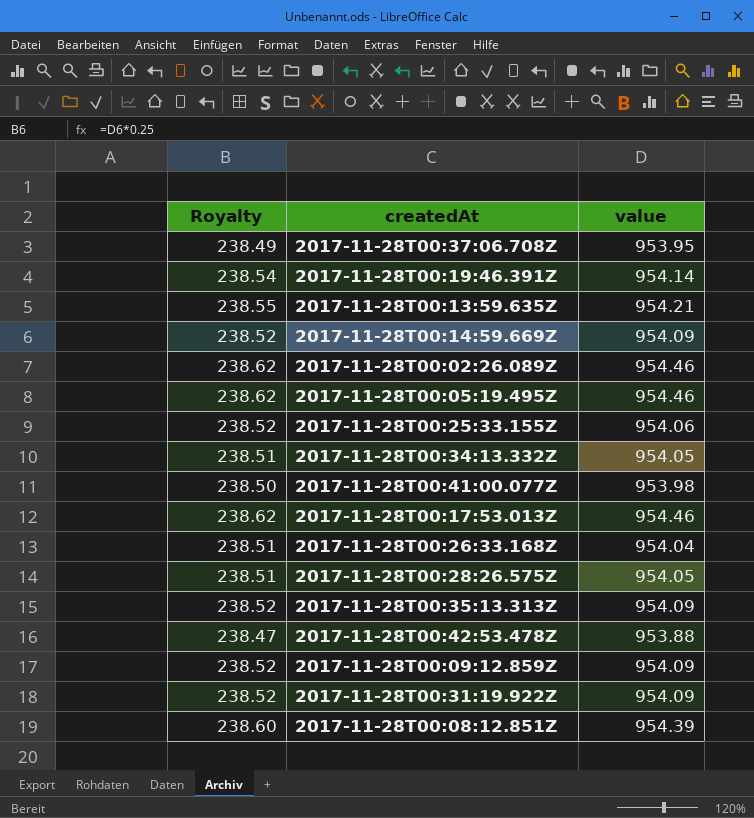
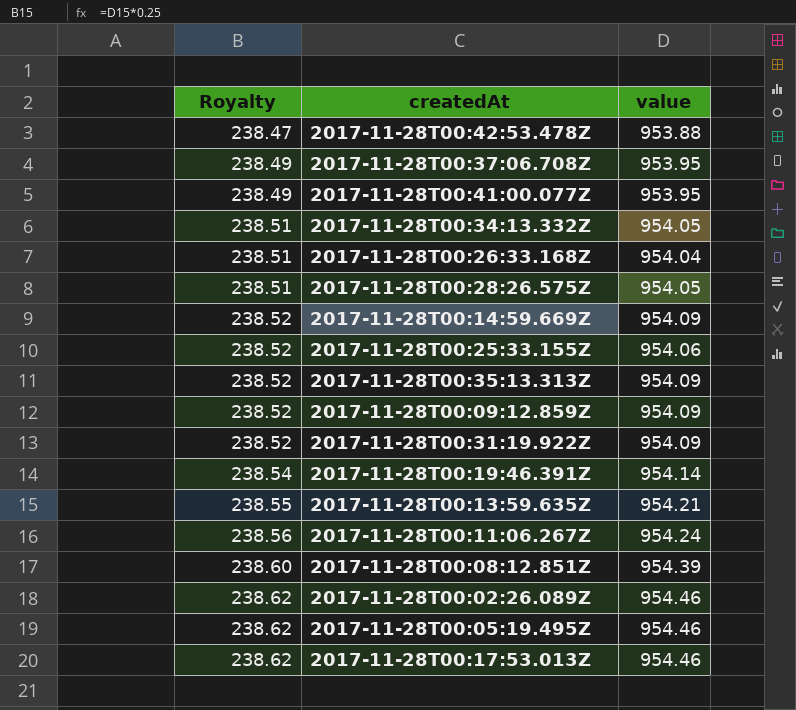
row order: none -> Royalty ascending
2017-11-28T00:41:00.077Z | Royalty: 238.50 -> 238.49
2017-11-28T00:41:00.077Z | value: 953.98 -> 953.95
row 2017-11-28T00:11:06.267Z: none -> 238.56 | 954.24

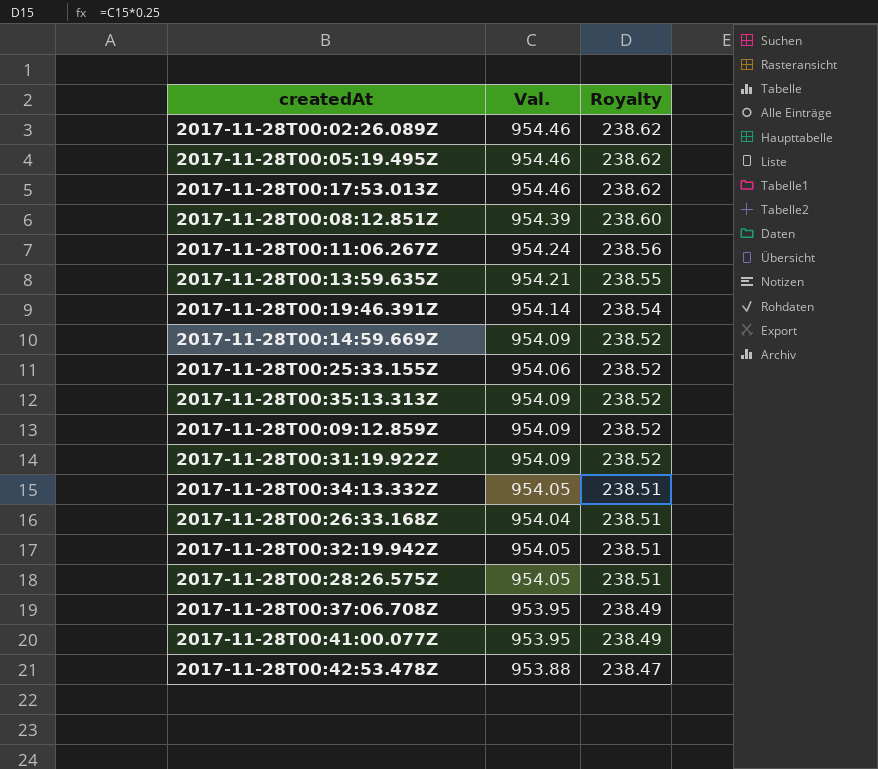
row order: Royalty ascending -> Royalty descending
column name: value -> Val.
column Royalty | position: 1 -> 3
row 2017-11-28T00:32:19.942Z: none -> 954.05 | 238.51

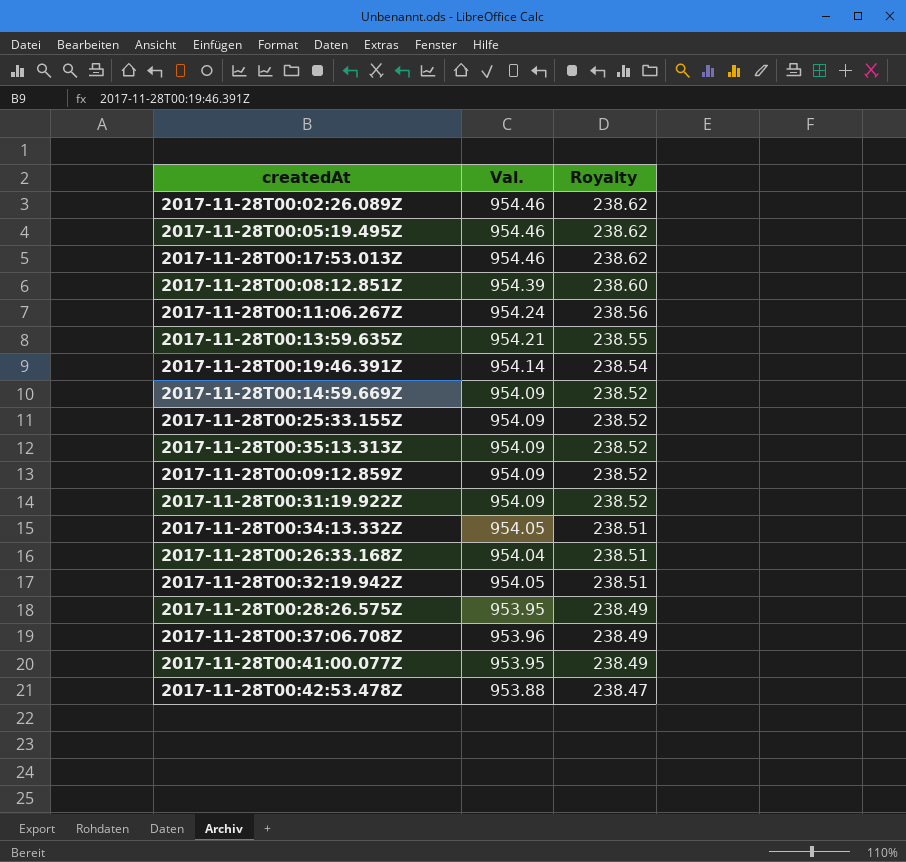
2017-11-28T00:25:33.155Z | Val.: 954.06 -> 954.09
2017-11-28T00:28:26.575Z | Val.: 954.05 -> 953.95
2017-11-28T00:28:26.575Z | Royalty: 238.51 -> 238.49
2017-11-28T00:37:06.708Z | Val.: 953.95 -> 953.96

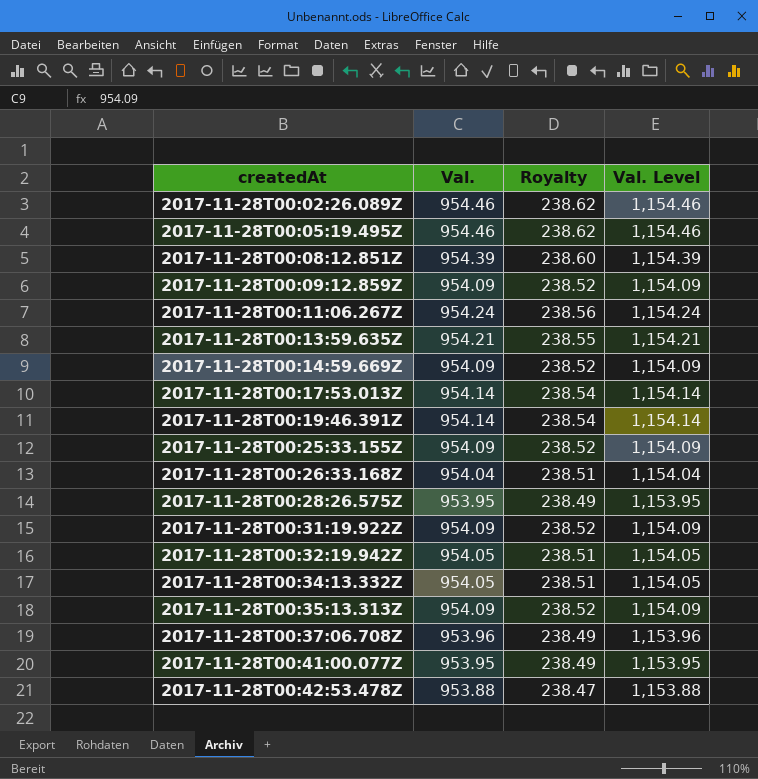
row order: Royalty descending -> createdAt ascending
column Val. Level | formula: none -> [Val.] + 200
2017-11-28T00:17:53.013Z | Val.: 954.46 -> 954.14
2017-11-28T00:17:53.013Z | Royalty: 238.62 -> 238.54

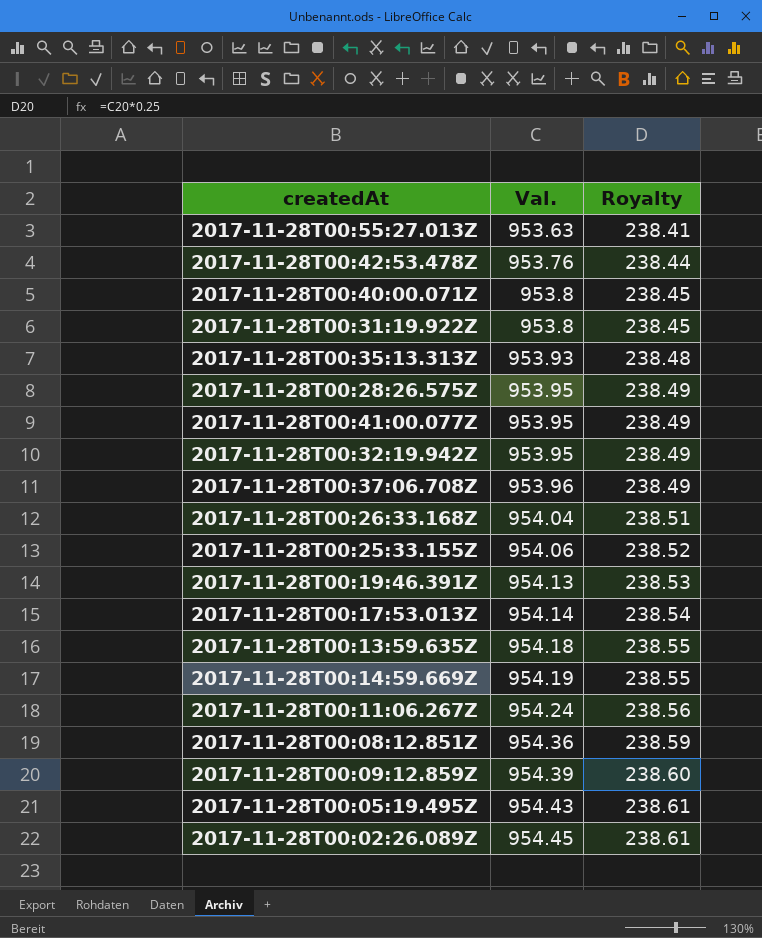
row order: createdAt ascending -> Val. ascending
column Val. Level | formula: [Val.] + 200 -> none
row 2017-11-28T00:34:13.332Z: 954.05 | 238.51 | 1,154.05 -> none
row 2017-11-28T00:55:27.013Z: none -> 953.63 | 238.41
2017-11-28T00:42:53.478Z | Val.: 953.88 -> 953.76
2017-11-28T00:42:53.478Z | Royalty: 238.47 -> 238.44
row 2017-11-28T00:40:00.071Z: none -> 953.8 | 238.45
2017-11-28T00:31:19.922Z | Val.: 954.09 -> 953.8
2017-11-28T00:31:19.922Z | Royalty: 238.52 -> 238.45
2017-11-28T00:35:13.313Z | Val.: 954.09 -> 953.93
2017-11-28T00:35:13.313Z | Royalty: 238.52 -> 238.48
2017-11-28T00:32:19.942Z | Val.: 954.05 -> 953.95
2017-11-28T00:32:19.942Z | Royalty: 238.51 -> 238.49
2017-11-28T00:25:33.155Z | Val.: 954.09 -> 954.06
2017-11-28T00:19:46.391Z | Val.: 954.14 -> 954.13
2017-11-28T00:19:46.391Z | Royalty: 238.54 -> 238.53
2017-11-28T00:13:59.635Z | Val.: 954.21 -> 954.18
2017-11-28T00:14:59.669Z | Val.: 954.09 -> 954.19
2017-11-28T00:14:59.669Z | Royalty: 238.52 -> 238.55
2017-11-28T00:08:12.851Z | Val.: 954.39 -> 954.36
2017-11-28T00:08:12.851Z | Royalty: 238.60 -> 238.59
2017-11-28T00:09:12.859Z | Val.: 954.09 -> 954.39
2017-11-28T00:09:12.859Z | Royalty: 238.52 -> 238.60
2017-11-28T00:05:19.495Z | Val.: 954.46 -> 954.43
2017-11-28T00:05:19.495Z | Royalty: 238.62 -> 238.61
2017-11-28T00:02:26.089Z | Val.: 954.46 -> 954.45
2017-11-28T00:02:26.089Z | Royalty: 238.62 -> 238.61

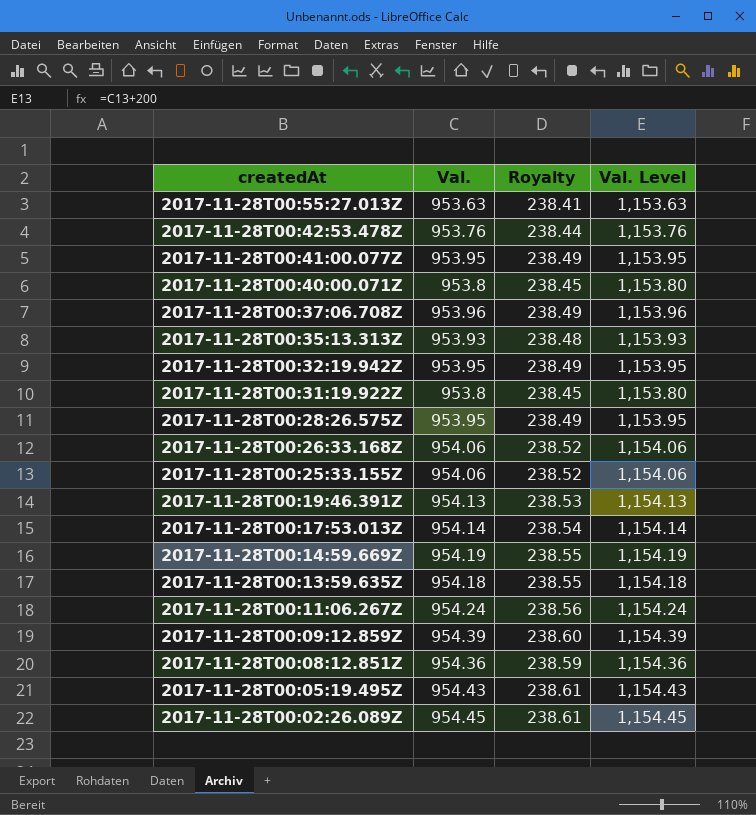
row order: Val. ascending -> createdAt descending
column Val. Level | formula: none -> [Val.] + 200
2017-11-28T00:26:33.168Z | Val.: 954.04 -> 954.06
2017-11-28T00:26:33.168Z | Royalty: 238.51 -> 238.52

